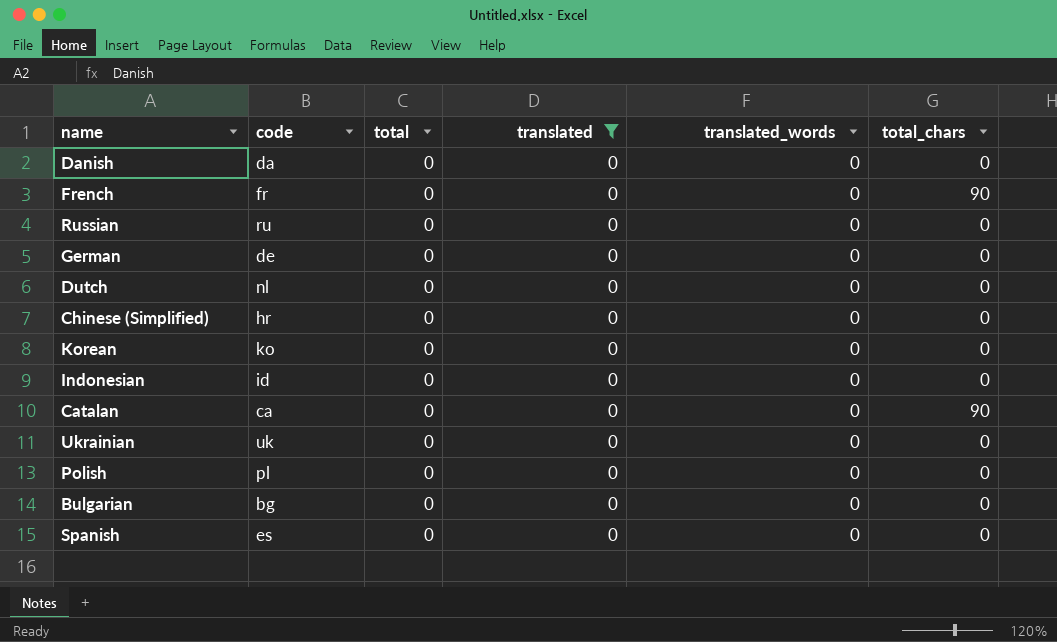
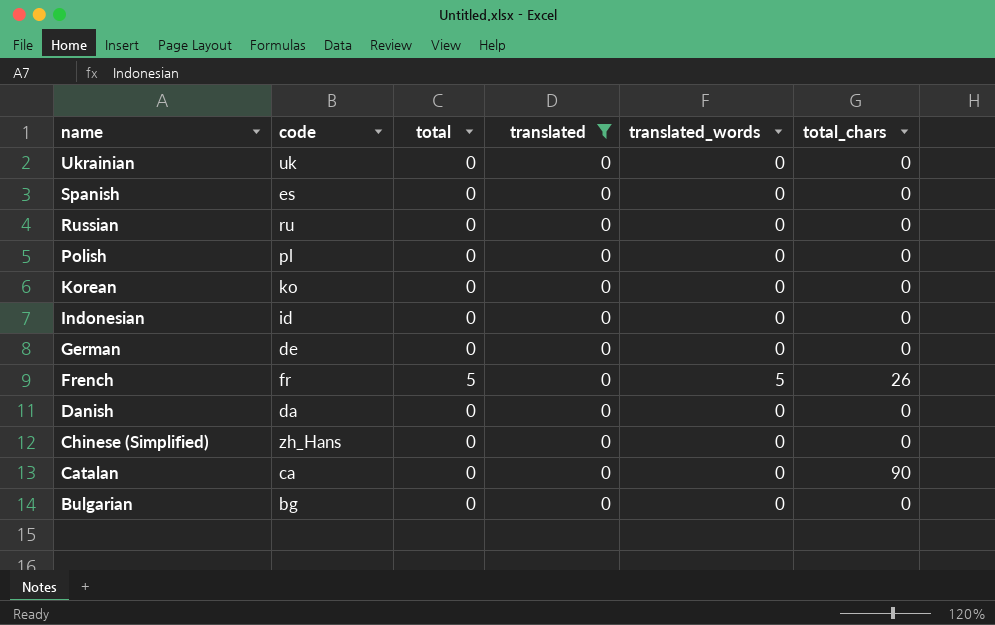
row order: none -> name descending
row Dutch: nl | 0 | 0 | 0 | 0 -> none
French | total: 0 -> 5
French | translated_words: 0 -> 5
French | total_chars: 90 -> 26
Chinese (Simplified) | code: hr -> zh_Hans

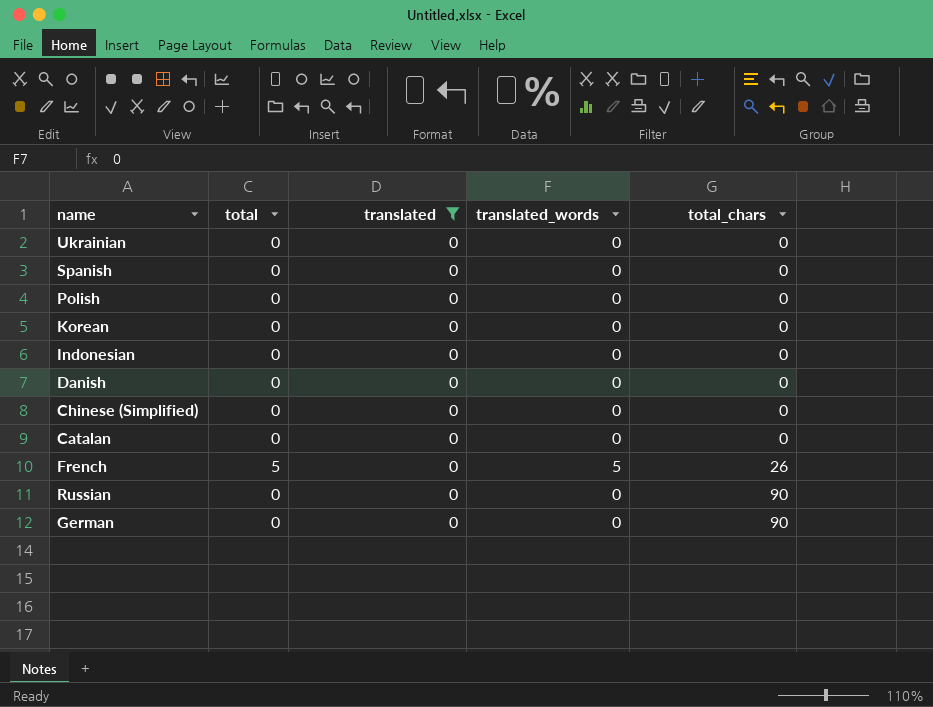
row order: name descending -> total_chars ascending
column code | position: 2 -> none
row Bulgarian: bg | 0 | 0 | 0 | 0 -> none
Catalan | total_chars: 90 -> 0
Russian | total_chars: 0 -> 90
German | total_chars: 0 -> 90

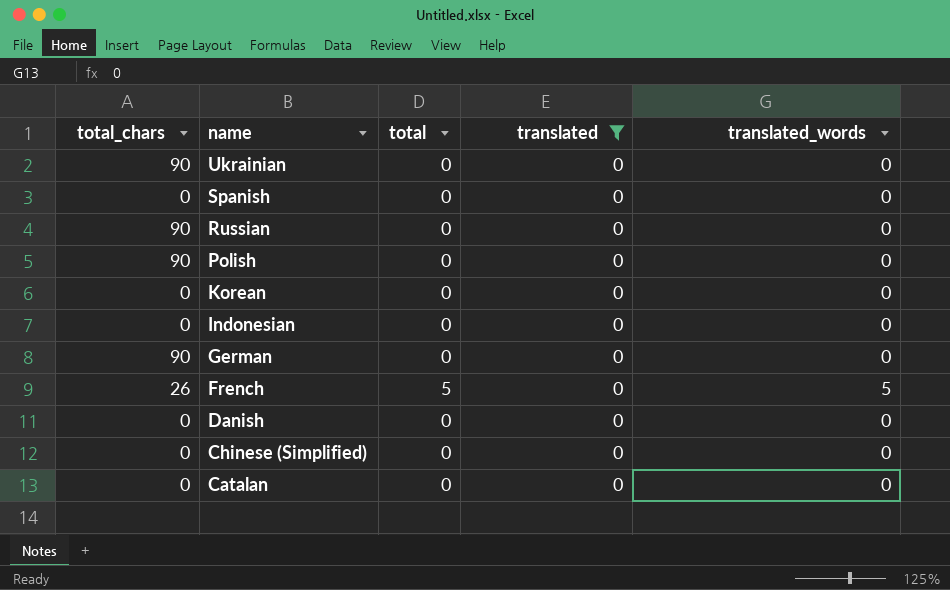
row order: total_chars ascending -> name descending
column total_chars | position: 5 -> 1
Ukrainian | total_chars: 0 -> 90
Polish | total_chars: 0 -> 90

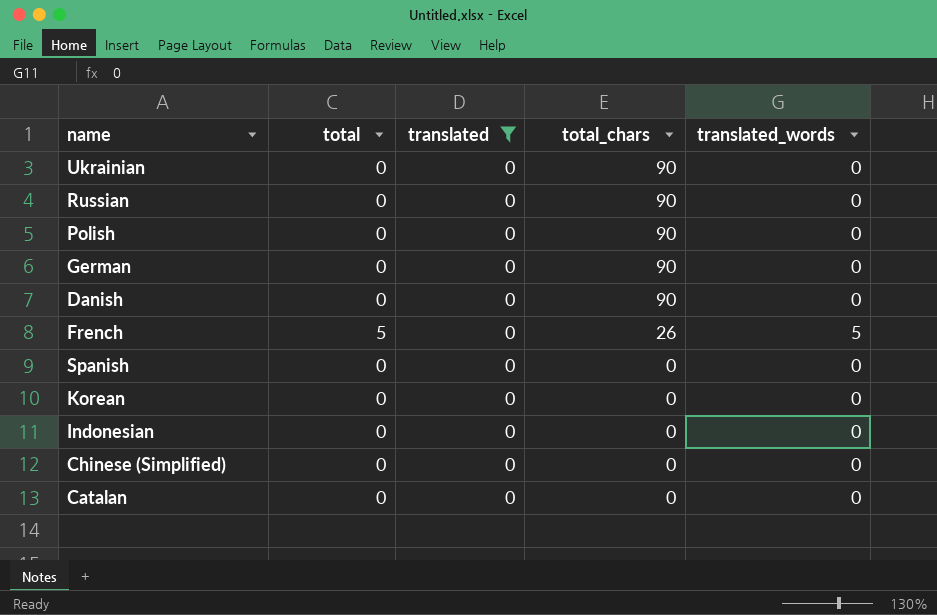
row order: name descending -> total_chars descending
column total_chars | position: 1 -> 4
Danish | total_chars: 0 -> 90

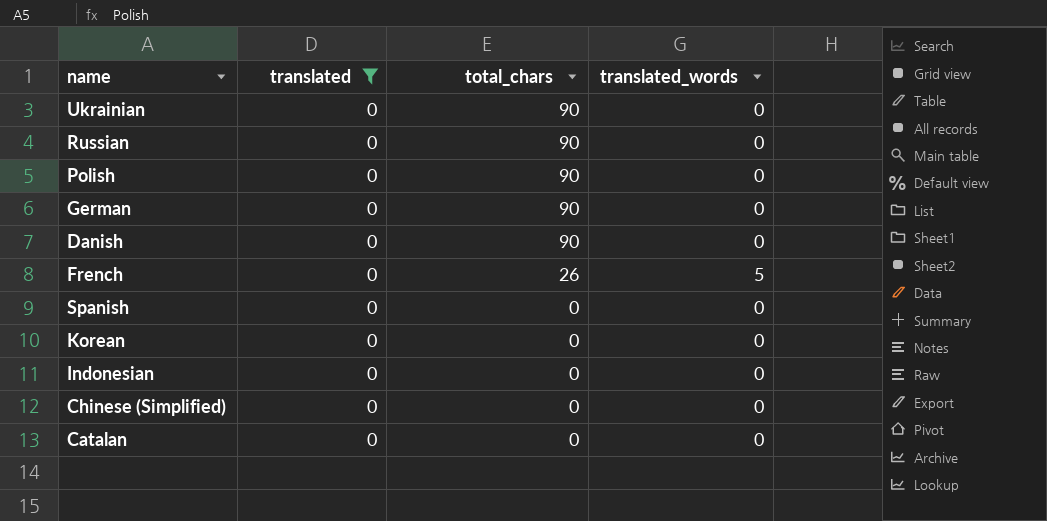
column total | position: 2 -> none

